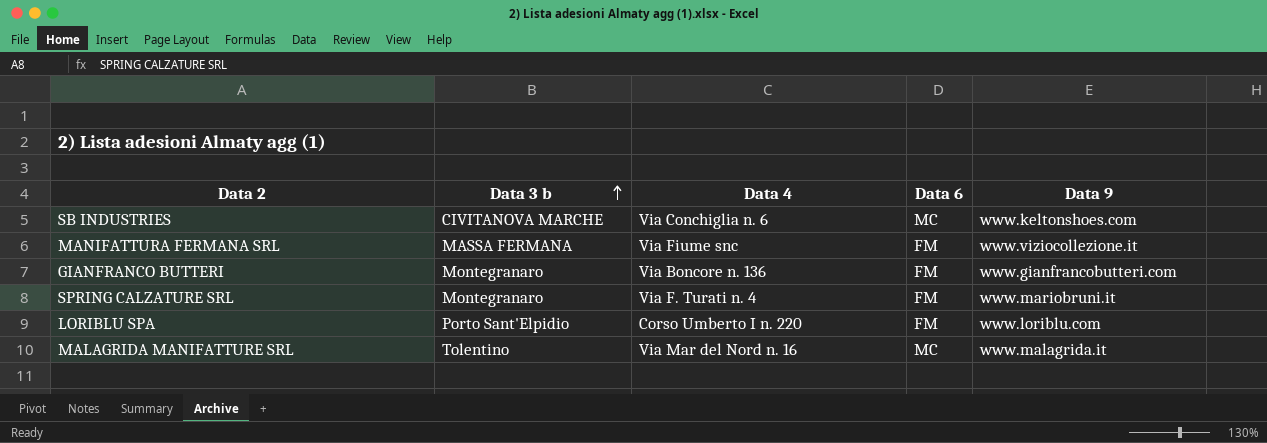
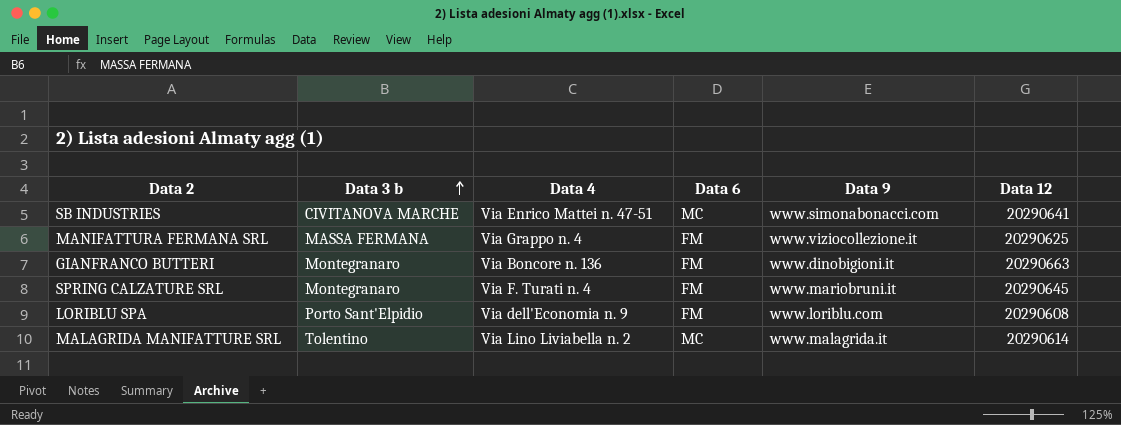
column Data 12 | position: none -> 6
SB INDUSTRIES | Data 4: Via Conchiglia n. 6 -> Via Enrico Mattei n. 47-51
SB INDUSTRIES | Data 9: www.keltonshoes.com -> www.simonabonacci.com
MANIFATTURA FERMANA SRL | Data 4: Via Fiume snc -> Via Grappo n. 4
GIANFRANCO BUTTERI | Data 9: www.gianfrancobutteri.com -> www.dinobigioni.it
LORIBLU SPA | Data 4: Corso Umberto I n. 220 -> Via dell'Economia n. 9
MALAGRIDA MANIFATTURE SRL | Data 4: Via Mar del Nord n. 16 -> Via Lino Liviabella n. 2

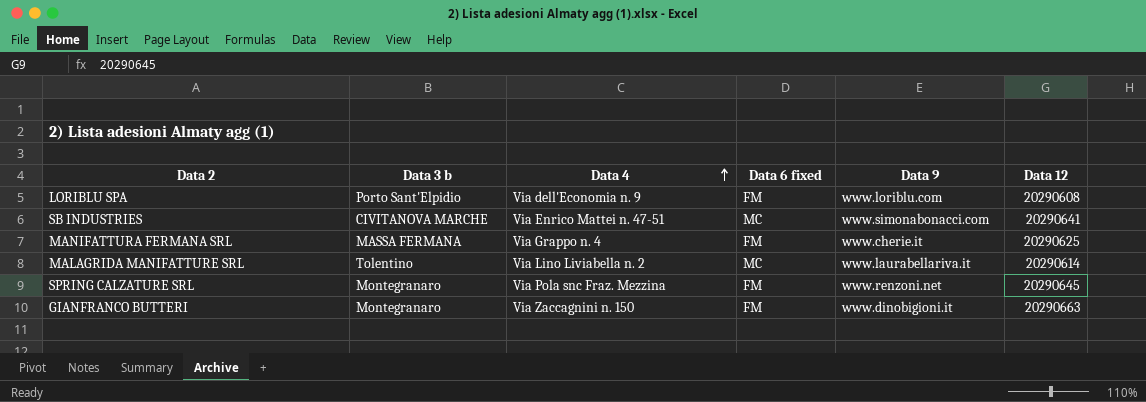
row order: Data 3 b ascending -> Data 4 ascending
column name: Data 6 -> Data 6 fixed
MANIFATTURA FERMANA SRL | Data 9: www.viziocollezione.it -> www.cherie.it
MALAGRIDA MANIFATTURE SRL | Data 9: www.malagrida.it -> www.laurabellariva.it
SPRING CALZATURE SRL | Data 4: Via F. Turati n. 4 -> Via Pola snc Fraz. Mezzina
SPRING CALZATURE SRL | Data 9: www.mariobruni.it -> www.renzoni.net
GIANFRANCO BUTTERI | Data 4: Via Boncore n. 136 -> Via Zaccagnini n. 150

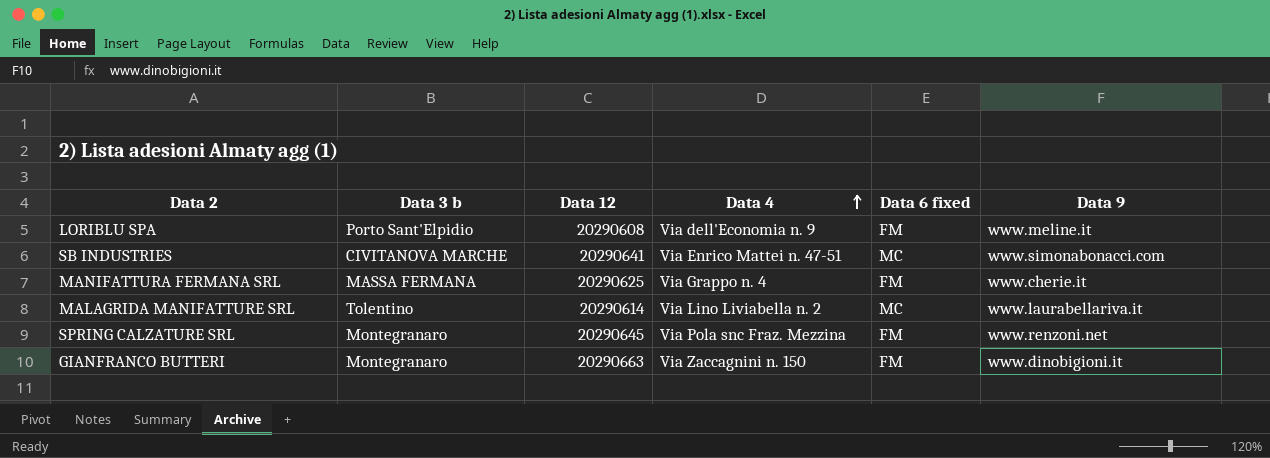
column Data 12 | position: 6 -> 3
LORIBLU SPA | Data 9: www.loriblu.com -> www.meline.it

